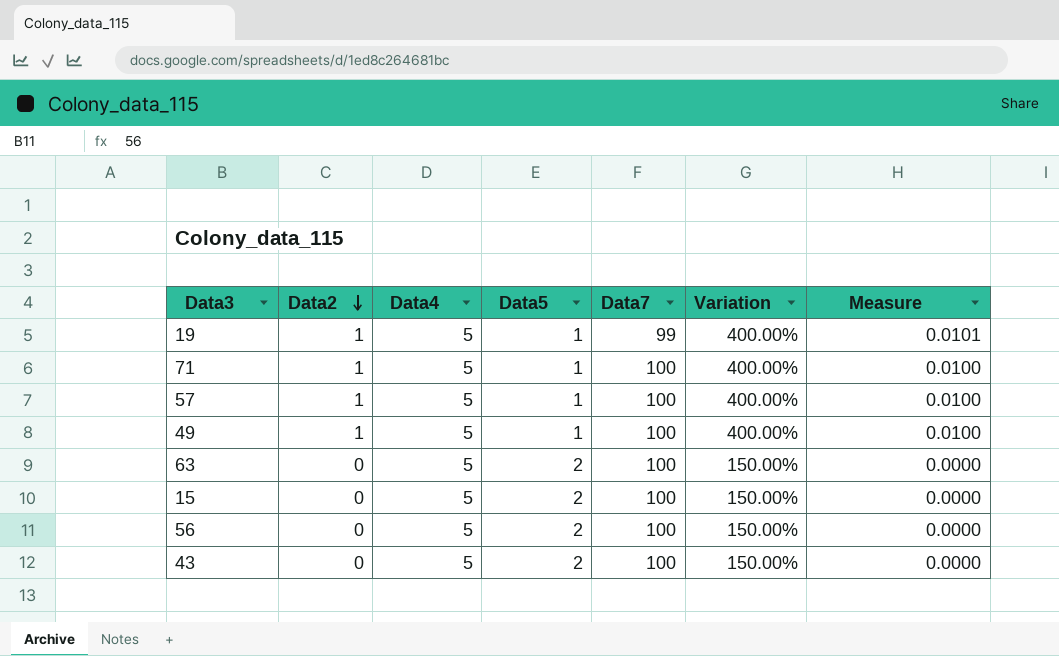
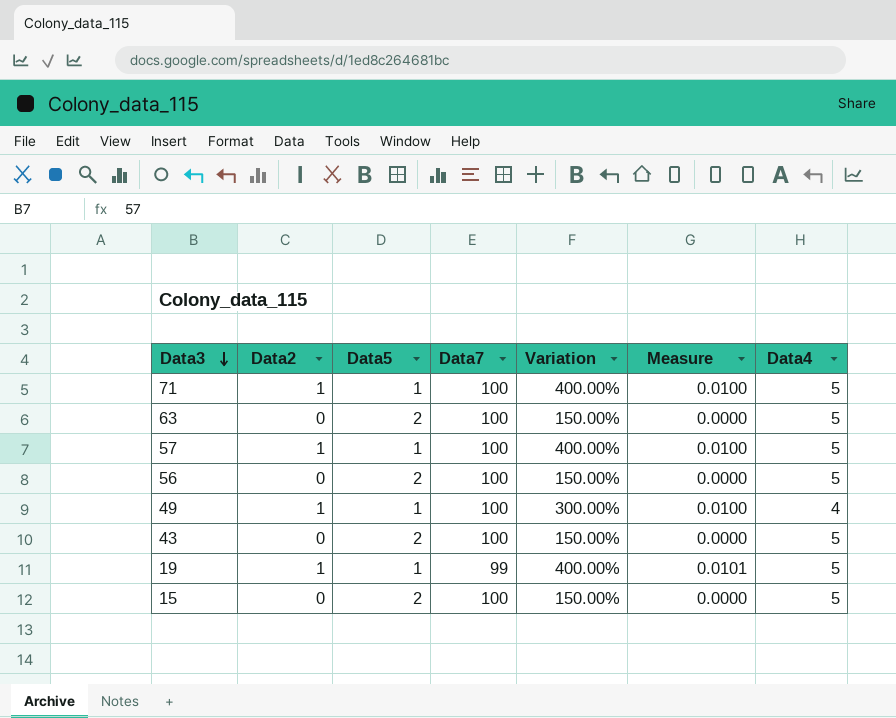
row order: Data2 descending -> Data3 descending
column Data4 | position: 3 -> 7
49 | Variation: 400.00% -> 300.00%
49 | Data4: 5 -> 4

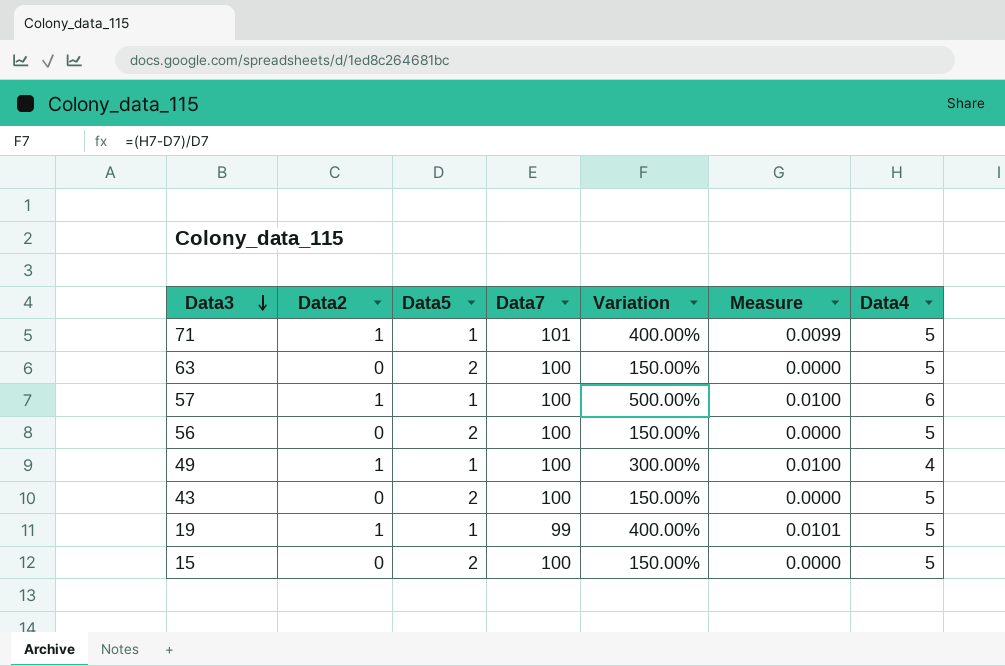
71 | Data7: 100 -> 101
71 | Measure: 0.0100 -> 0.0099
57 | Variation: 400.00% -> 500.00%
57 | Data4: 5 -> 6

